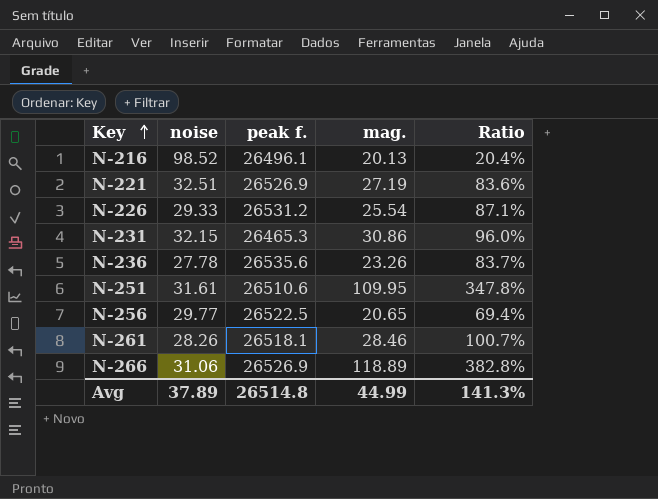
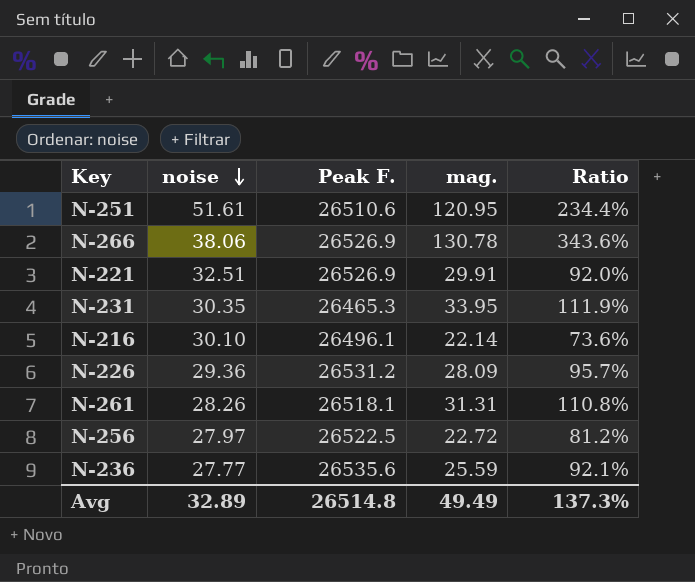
row order: Key ascending -> noise descending
column name: peak f. -> Peak F.
N-251 | noise: 31.61 -> 51.61
N-251 | mag.: 109.95 -> 120.95
N-251 | Ratio: 347.8% -> 234.4%
N-266 | noise: 31.06 -> 38.06
N-266 | mag.: 118.89 -> 130.78
N-266 | Ratio: 382.8% -> 343.6%
N-221 | mag.: 27.19 -> 29.91
N-221 | Ratio: 83.6% -> 92.0%
N-231 | noise: 32.15 -> 30.35
N-231 | mag.: 30.86 -> 33.95
N-231 | Ratio: 96.0% -> 111.9%
N-216 | noise: 98.52 -> 30.10
N-216 | mag.: 20.13 -> 22.14
N-216 | Ratio: 20.4% -> 73.6%
N-226 | noise: 29.33 -> 29.36
N-226 | mag.: 25.54 -> 28.09
N-226 | Ratio: 87.1% -> 95.7%
N-261 | mag.: 28.46 -> 31.31
N-261 | Ratio: 100.7% -> 110.8%
N-256 | noise: 29.77 -> 27.97
N-256 | mag.: 20.65 -> 22.72
N-256 | Ratio: 69.4% -> 81.2%
N-236 | noise: 27.78 -> 27.77
N-236 | mag.: 23.26 -> 25.59
N-236 | Ratio: 83.7% -> 92.1%
Avg | noise: 37.89 -> 32.89
Avg | mag.: 44.99 -> 49.49
Avg | Ratio: 141.3% -> 137.3%

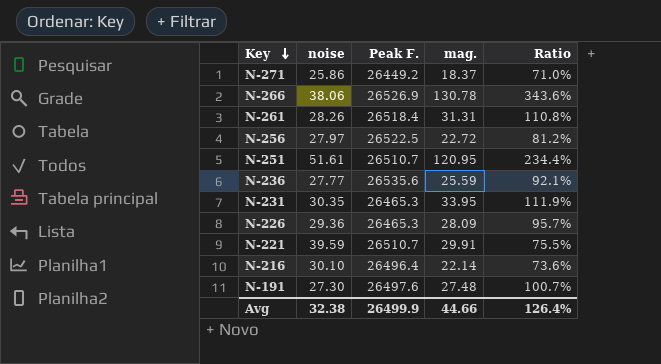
row order: noise descending -> Key descending
row N-271: none -> 25.86 | 26449.2 | 18.37 | 71.0%
N-261 | Peak F.: 26518.1 -> 26518.4
N-251 | Peak F.: 26510.6 -> 26510.7
N-226 | Peak F.: 26531.2 -> 26465.3
N-221 | noise: 32.51 -> 39.59
N-221 | Peak F.: 26526.9 -> 26510.7
N-221 | Ratio: 92.0% -> 75.5%
N-216 | Peak F.: 26496.1 -> 26496.4
row N-191: none -> 27.30 | 26497.6 | 27.48 | 100.7%
Avg | noise: 32.89 -> 32.38
Avg | Peak F.: 26514.8 -> 26499.9
Avg | mag.: 49.49 -> 44.66
Avg | Ratio: 137.3% -> 126.4%

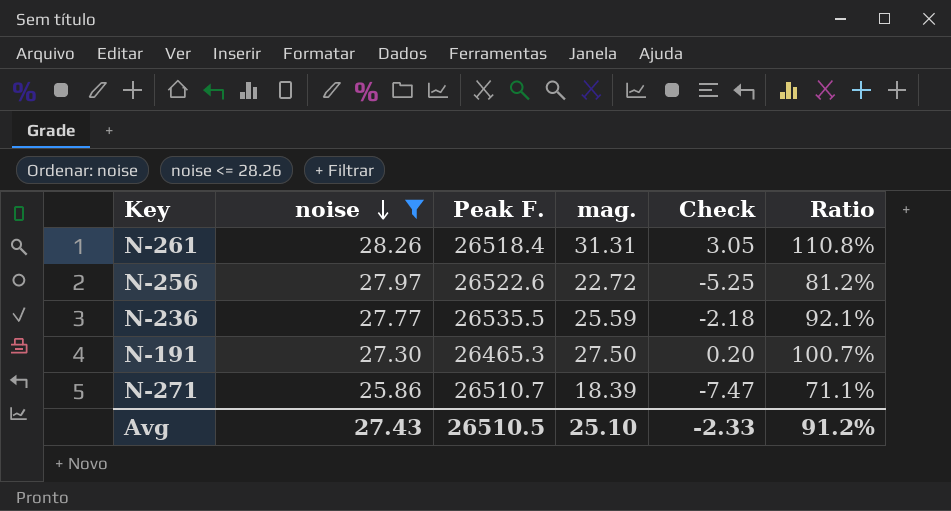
filter: none -> noise <= 28.26
row order: Key descending -> noise descending
column Check | formula: none -> [mag.] - [noise]
N-256 | Peak F.: 26522.5 -> 26522.6
N-236 | Peak F.: 26535.6 -> 26535.5
N-191 | Peak F.: 26497.6 -> 26465.3
N-191 | mag.: 27.48 -> 27.50
N-271 | Peak F.: 26449.2 -> 26510.7
N-271 | mag.: 18.37 -> 18.39
N-271 | Ratio: 71.0% -> 71.1%
Avg | noise: 32.38 -> 27.43
Avg | Peak F.: 26499.9 -> 26510.5
Avg | mag.: 44.66 -> 25.10
Avg | Ratio: 126.4% -> 91.2%

